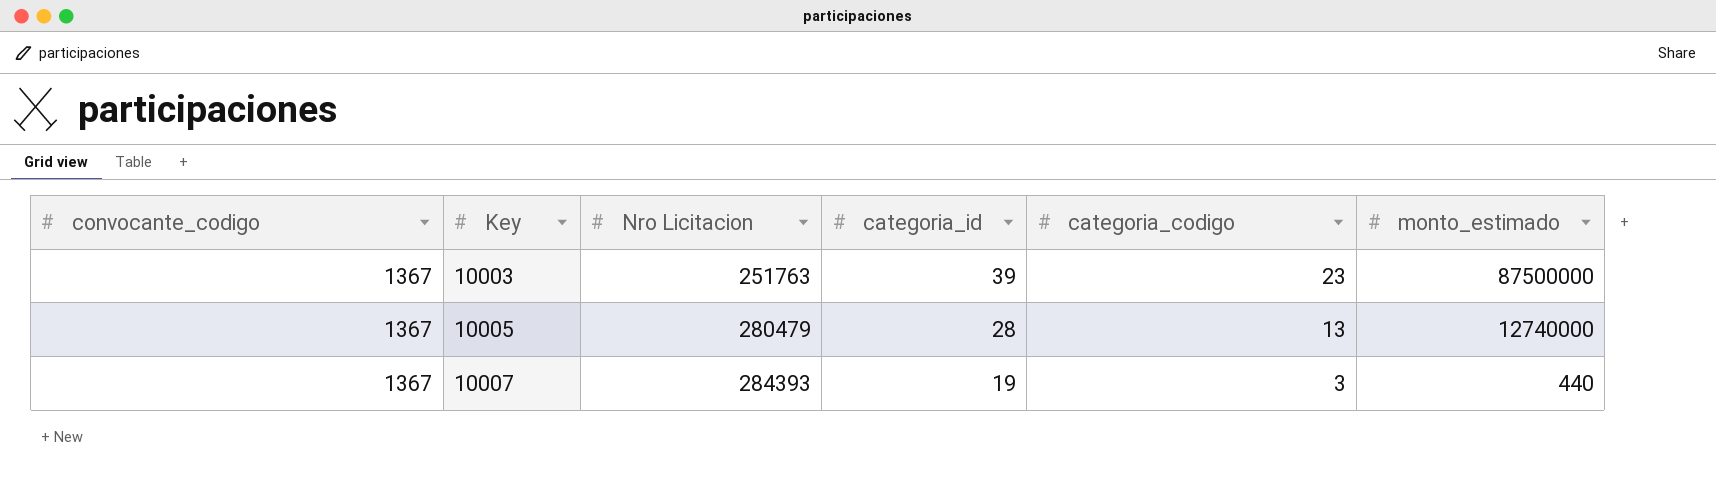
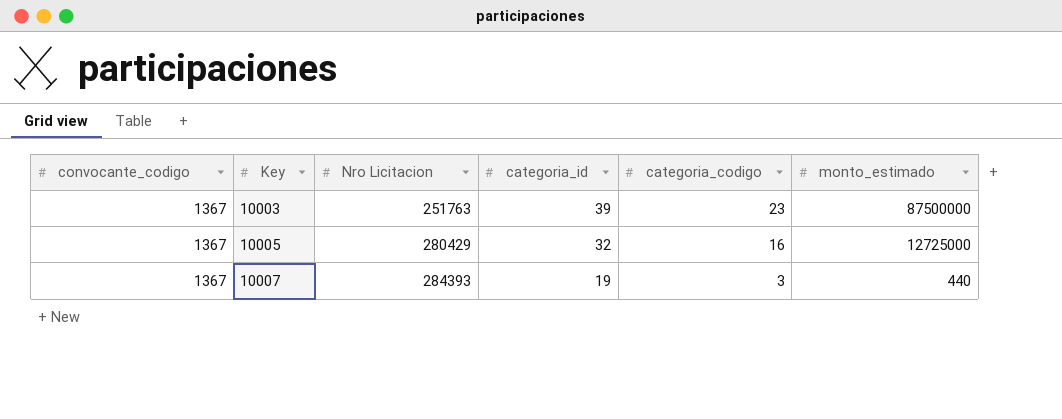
10005 | Nro Licitacion: 280479 -> 280429
10005 | categoria_id: 28 -> 32
10005 | categoria_codigo: 13 -> 16
10005 | monto_estimado: 12740000 -> 12725000

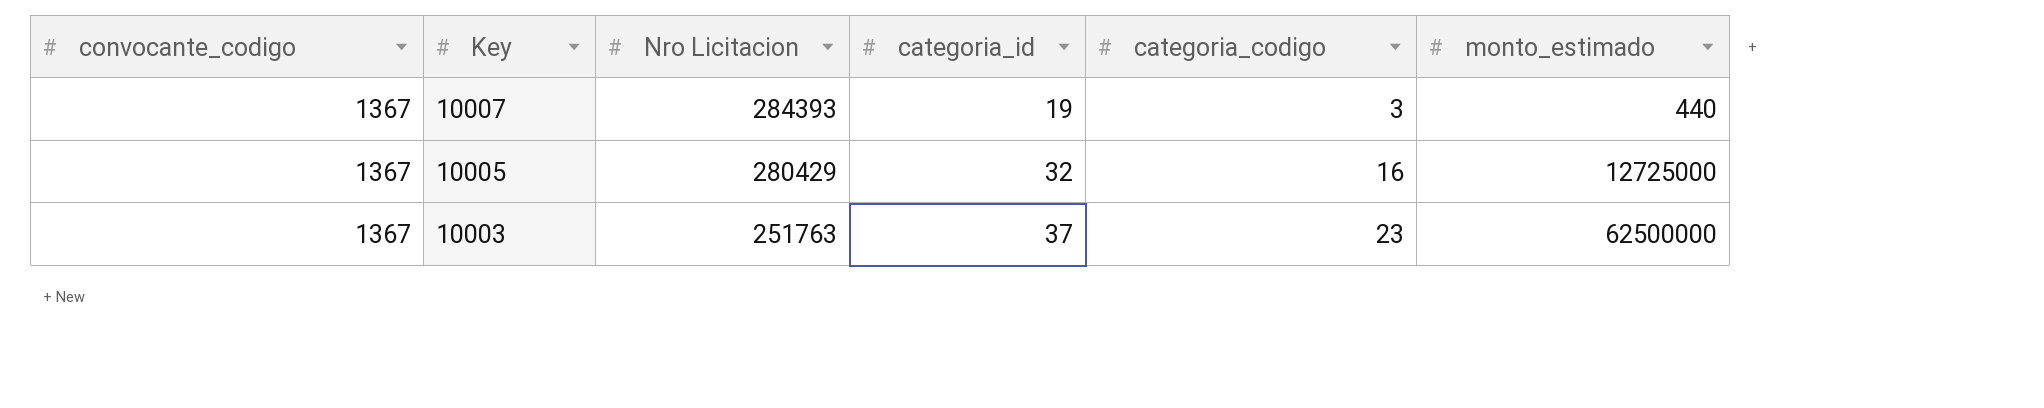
row order: Key ascending -> Key descending
10003 | categoria_id: 39 -> 37
10003 | monto_estimado: 87500000 -> 62500000

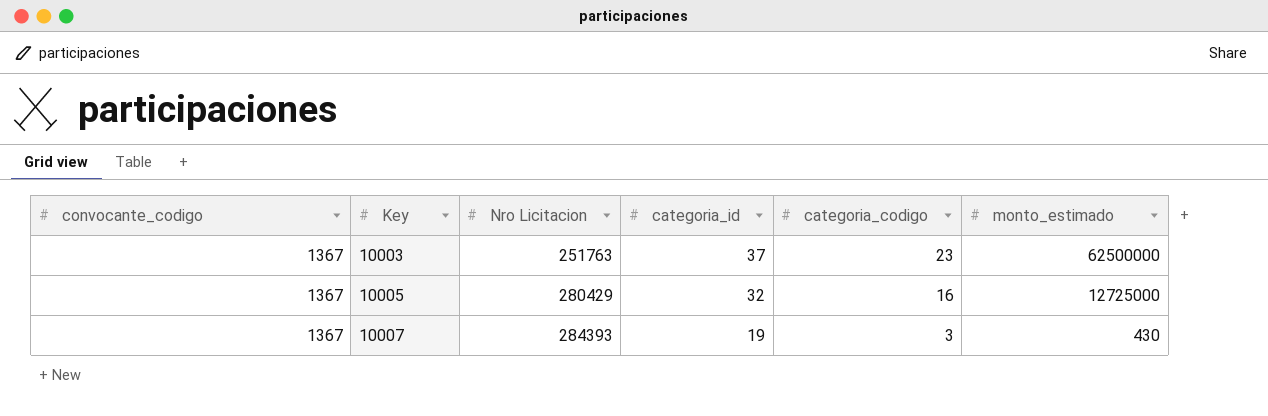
row order: Key descending -> Key ascending
10007 | monto_estimado: 440 -> 430

